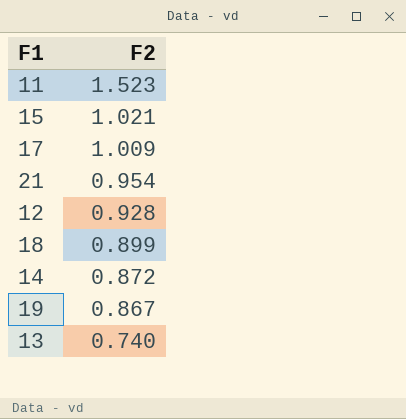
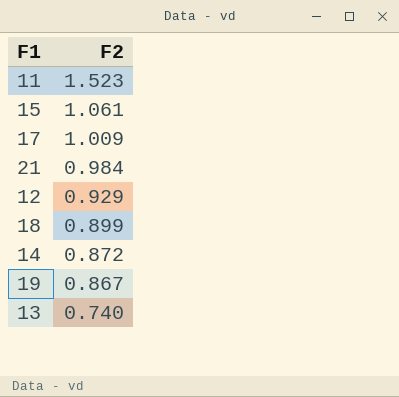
15 | F2: 1.021 -> 1.061
21 | F2: 0.954 -> 0.984
12 | F2: 0.928 -> 0.929

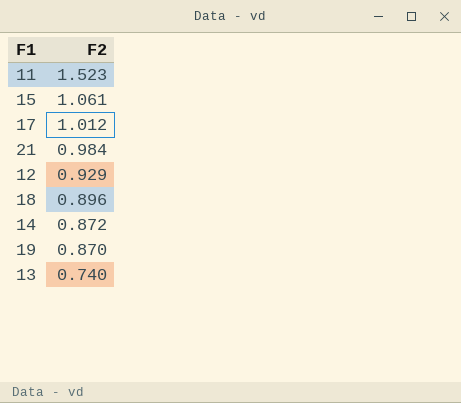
17 | F2: 1.009 -> 1.012
18 | F2: 0.899 -> 0.896
19 | F2: 0.867 -> 0.870

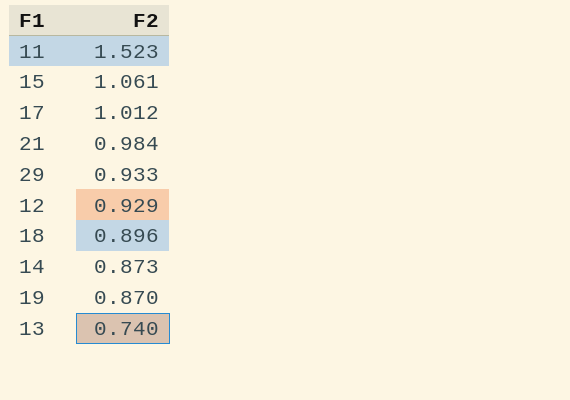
row 29: none -> 0.933
14 | F2: 0.872 -> 0.873

